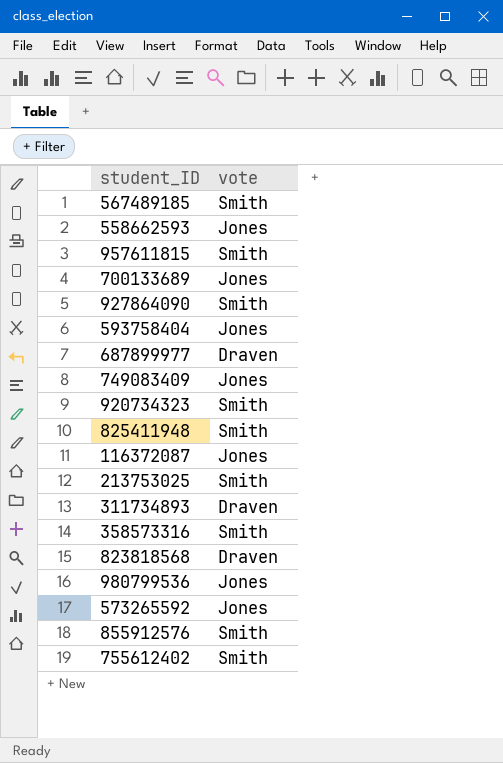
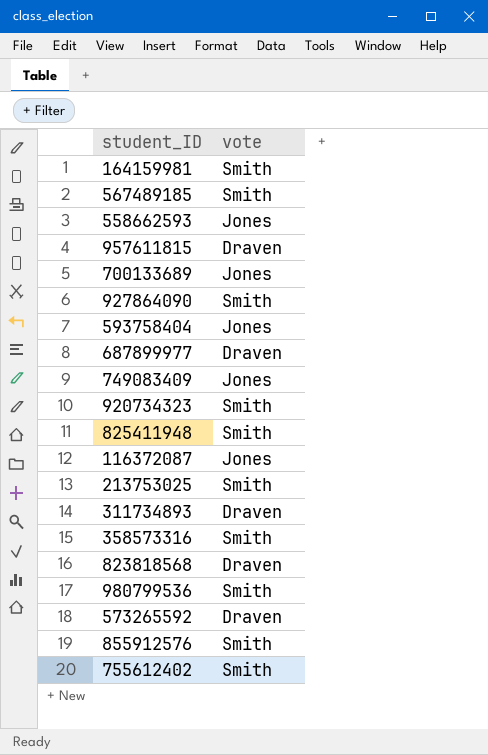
row 164159981: none -> Smith
957611815 | vote: Smith -> Draven
980799536 | vote: Jones -> Smith
573265592 | vote: Jones -> Draven

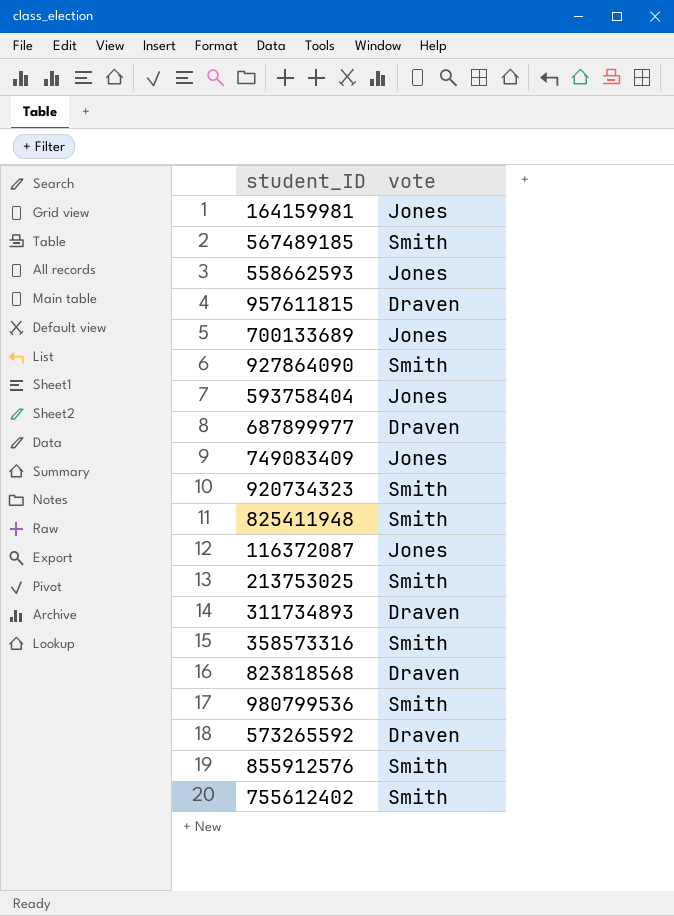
164159981 | vote: Smith -> Jones

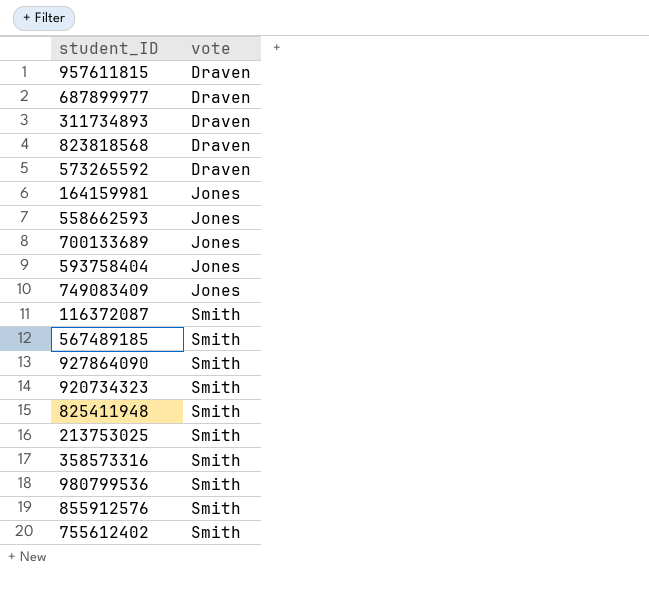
row order: none -> vote ascending
116372087 | vote: Jones -> Smith

